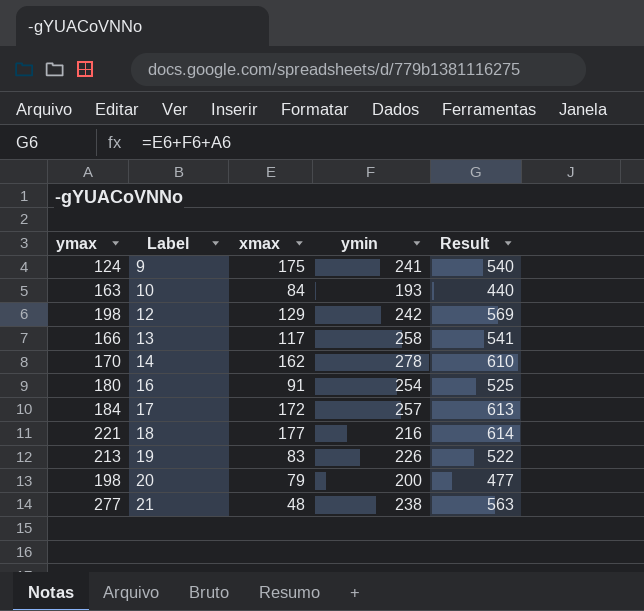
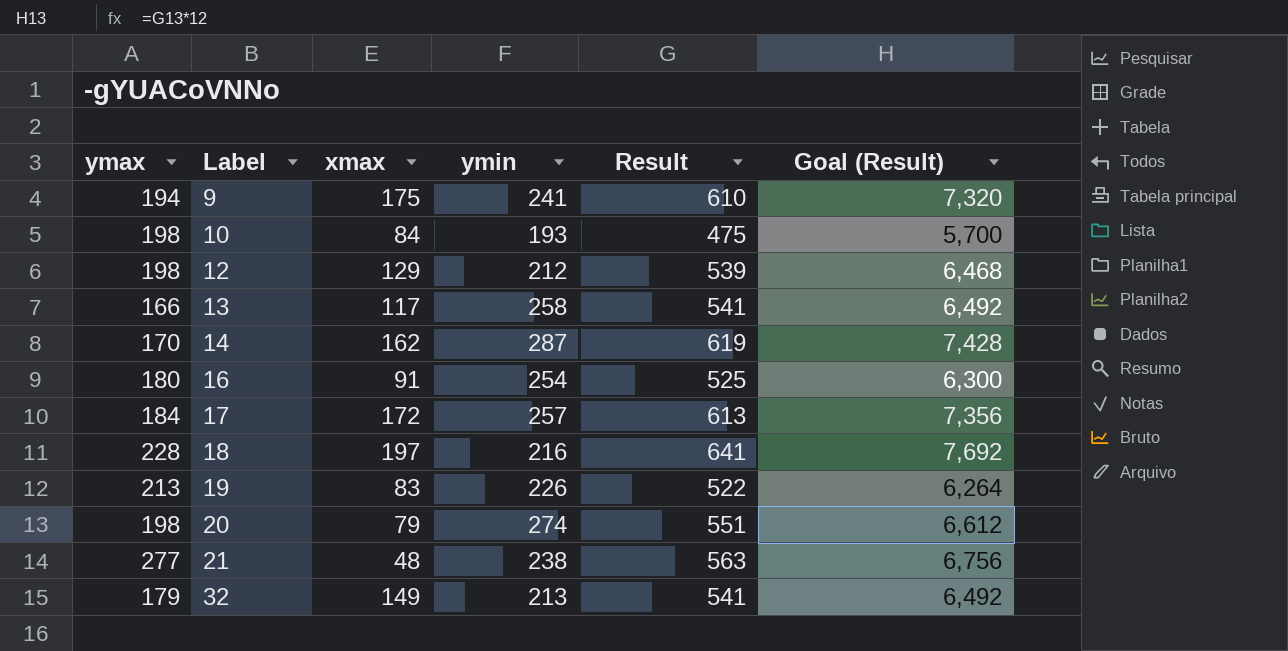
column Goal (Result) | formula: none -> [Result] * 12
9 | ymax: 124 -> 194
9 | Result: 540 -> 610
10 | ymax: 163 -> 198
10 | Result: 440 -> 475
12 | ymin: 242 -> 212
12 | Result: 569 -> 539
14 | ymin: 278 -> 287
14 | Result: 610 -> 619
18 | ymax: 221 -> 228
18 | xmax: 177 -> 197
18 | Result: 614 -> 641
20 | ymin: 200 -> 274
20 | Result: 477 -> 551
row 32: none -> 179 | 149 | 213 | 541 | 6,492

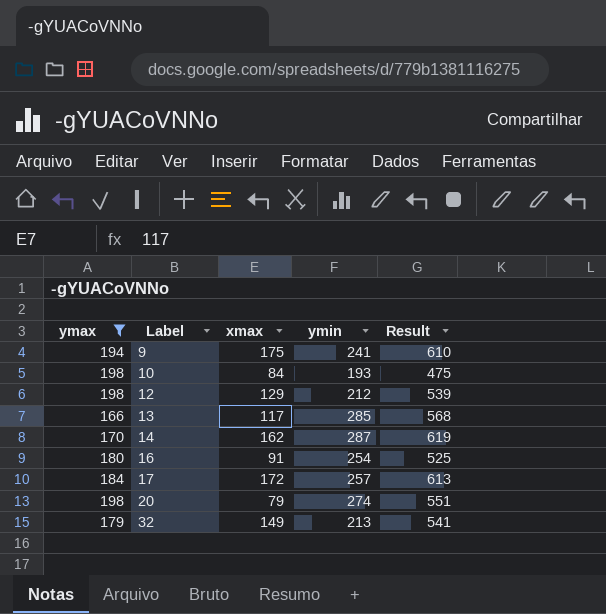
filter: none -> ymax <= 198
column Goal (Result) | formula: [Result] * 12 -> none
13 | ymin: 258 -> 285
13 | Result: 541 -> 568

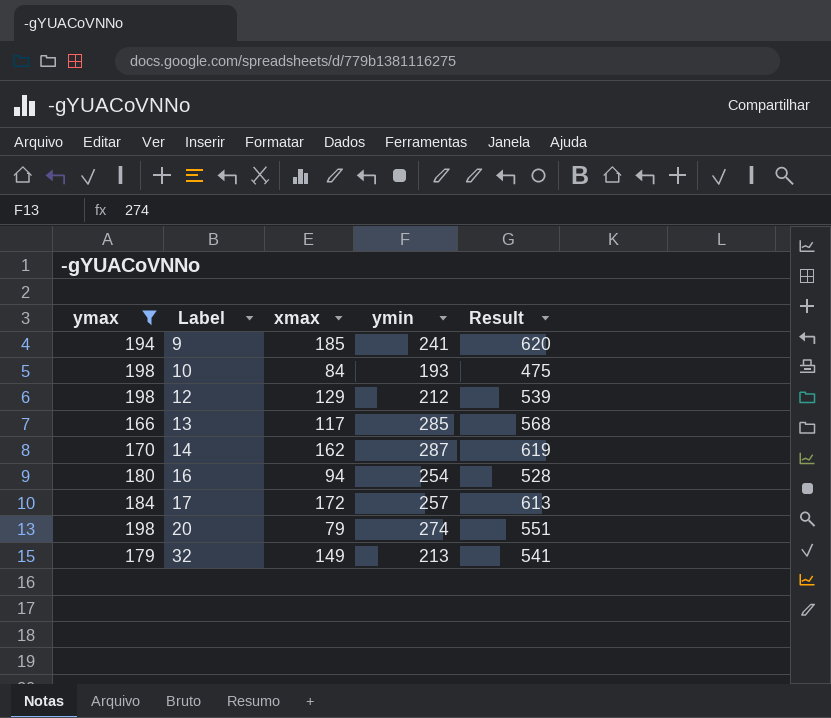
9 | xmax: 175 -> 185
9 | Result: 610 -> 620
16 | xmax: 91 -> 94
16 | Result: 525 -> 528

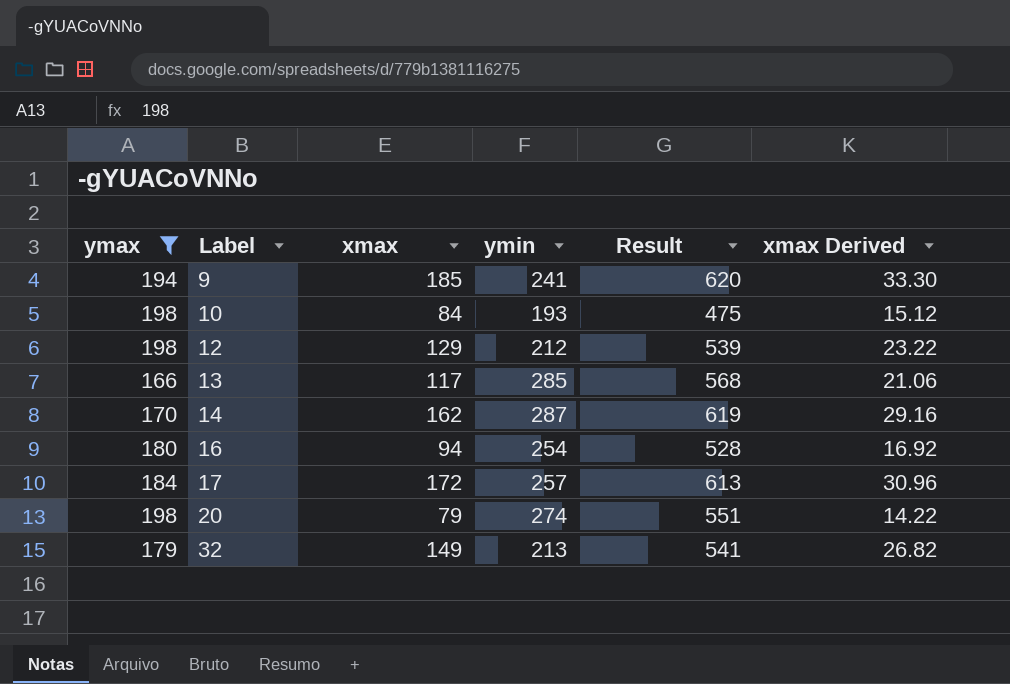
column xmax Derived | formula: none -> [xmax] * 0.18

